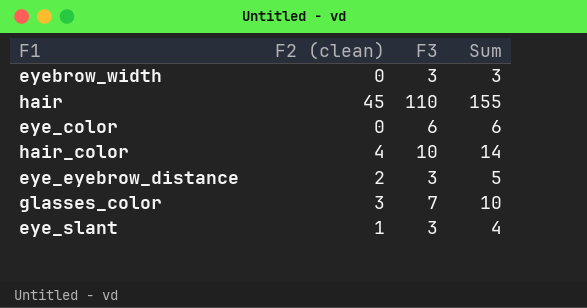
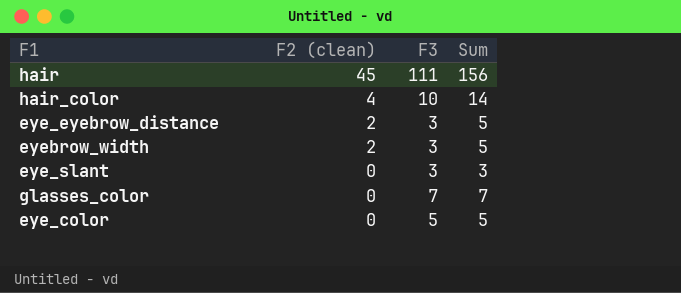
row order: none -> F2 (clean) descending
hair | F3: 110 -> 111
hair | Sum: 155 -> 156
eyebrow_width | F2 (clean): 0 -> 2
eyebrow_width | Sum: 3 -> 5
eye_slant | F2 (clean): 1 -> 0
eye_slant | Sum: 4 -> 3
glasses_color | F2 (clean): 3 -> 0
glasses_color | Sum: 10 -> 7
eye_color | F3: 6 -> 5
eye_color | Sum: 6 -> 5

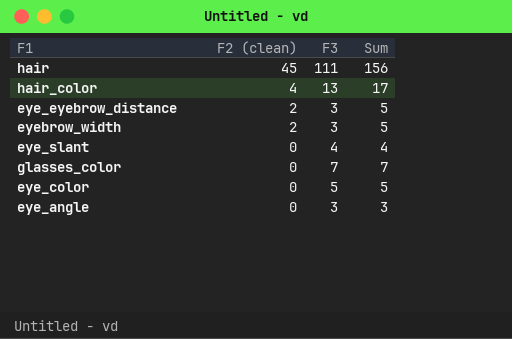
hair_color | F3: 10 -> 13
hair_color | Sum: 14 -> 17
eye_slant | F3: 3 -> 4
eye_slant | Sum: 3 -> 4
row eye_angle: none -> 0 | 3 | 3

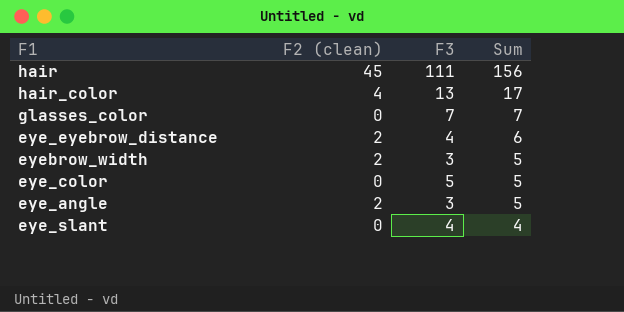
row order: F2 (clean) descending -> Sum descending
eye_eyebrow_distance | F3: 3 -> 4
eye_eyebrow_distance | Sum: 5 -> 6
eye_angle | F2 (clean): 0 -> 2
eye_angle | Sum: 3 -> 5

